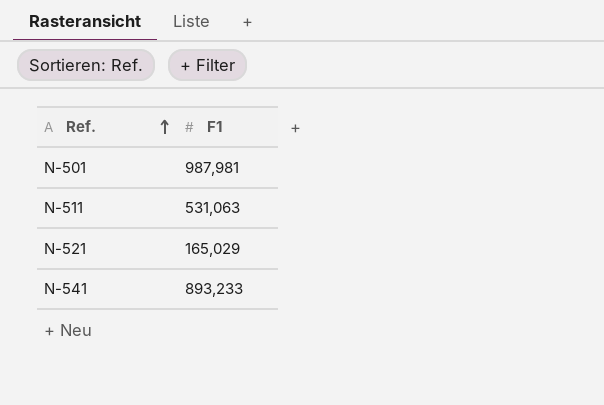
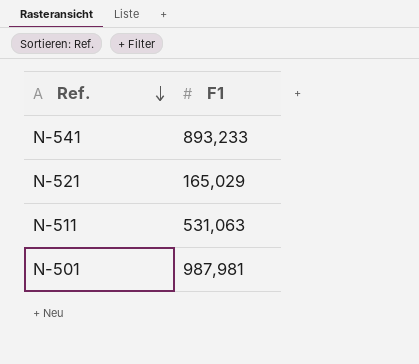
row order: Ref. ascending -> Ref. descending

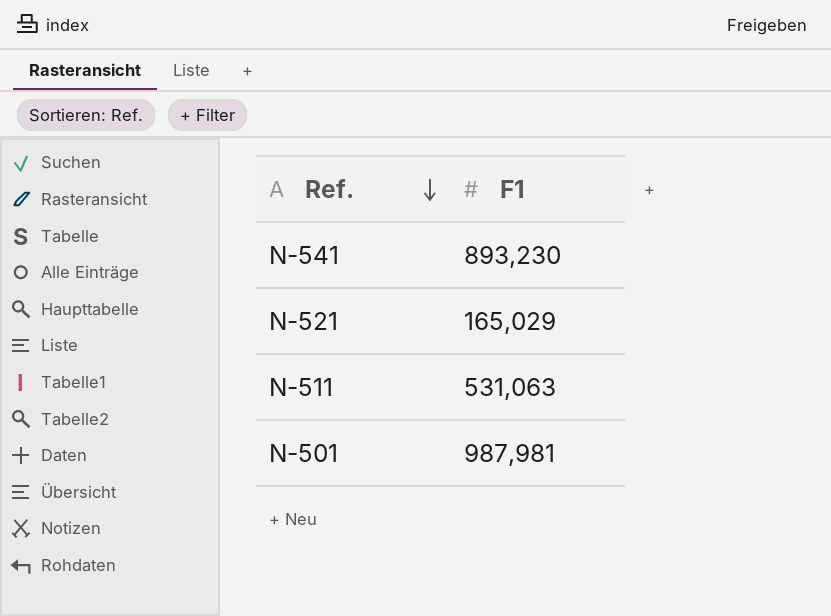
N-541 | F1: 893,233 -> 893,230

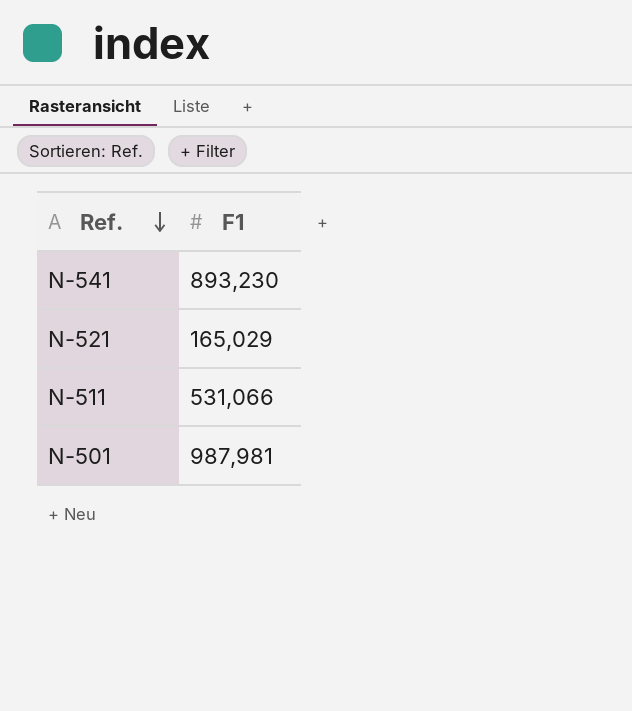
N-511 | F1: 531,063 -> 531,066

